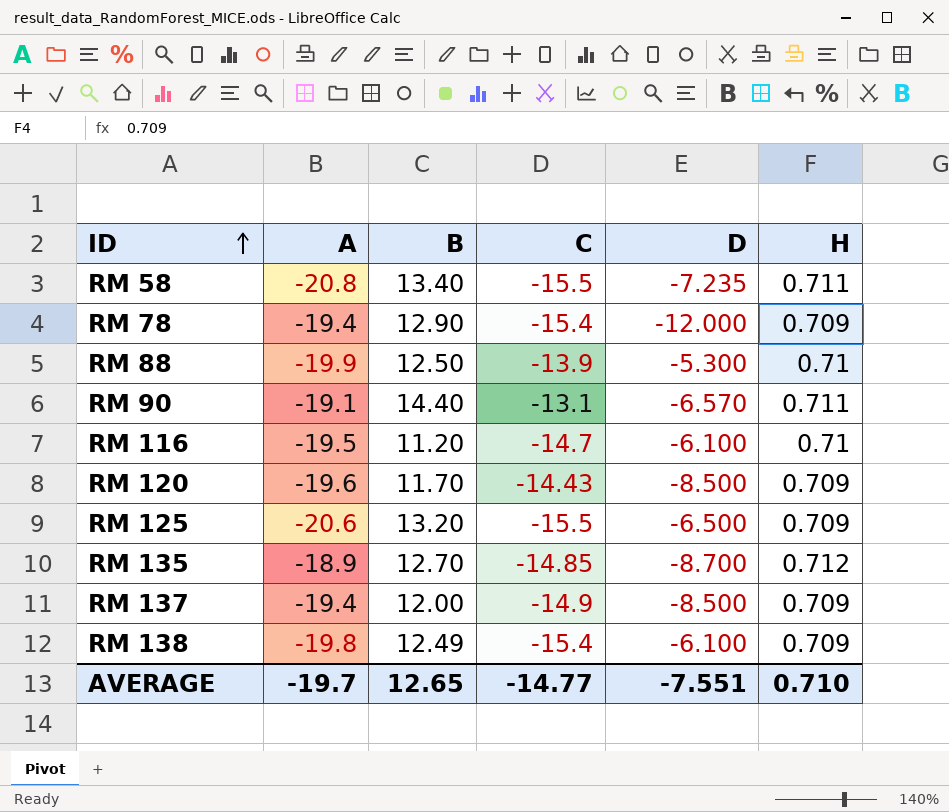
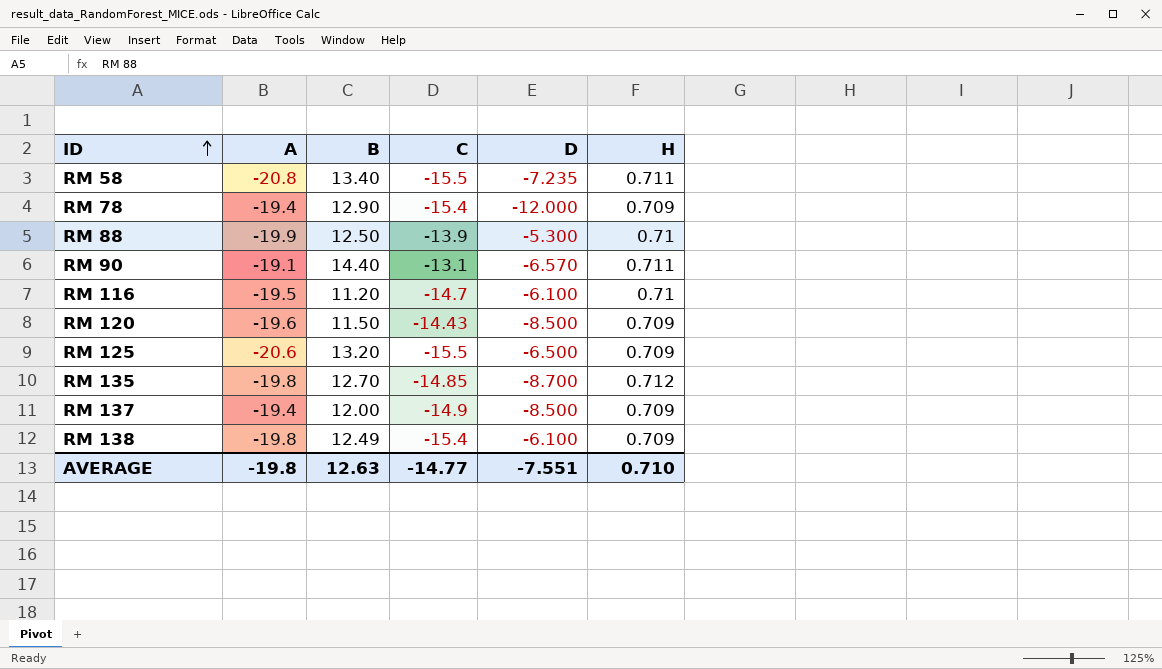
RM 120 | B: 11.70 -> 11.50
RM 135 | A: -18.9 -> -19.8
AVERAGE | A: -19.7 -> -19.8
AVERAGE | B: 12.65 -> 12.63

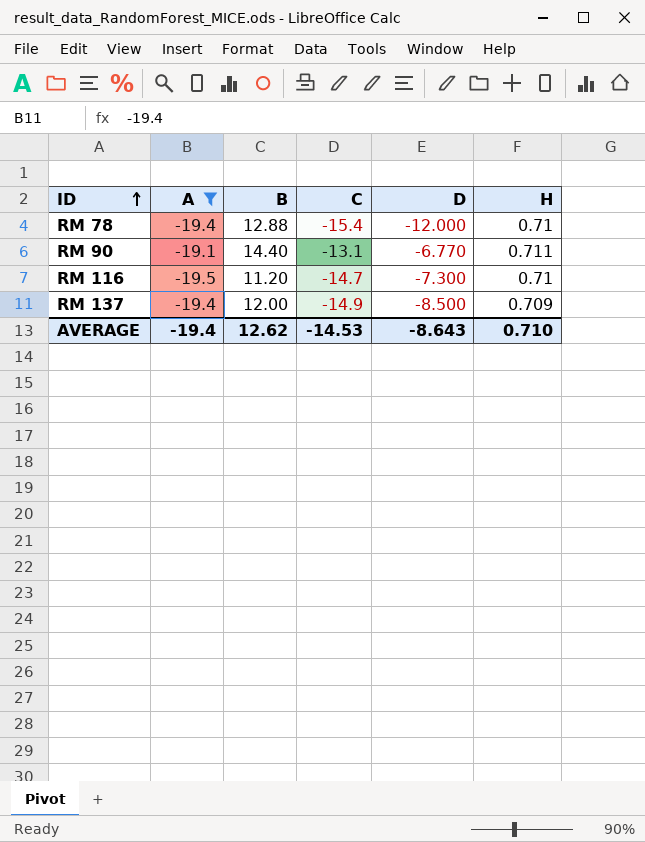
filter: none -> A >= -19.5
RM 78 | B: 12.90 -> 12.88
RM 78 | H: 0.709 -> 0.71
RM 90 | D: -6.570 -> -6.770
RM 116 | D: -6.100 -> -7.300
AVERAGE | A: -19.8 -> -19.4
AVERAGE | B: 12.63 -> 12.62
AVERAGE | C: -14.77 -> -14.53
AVERAGE | D: -7.551 -> -8.643

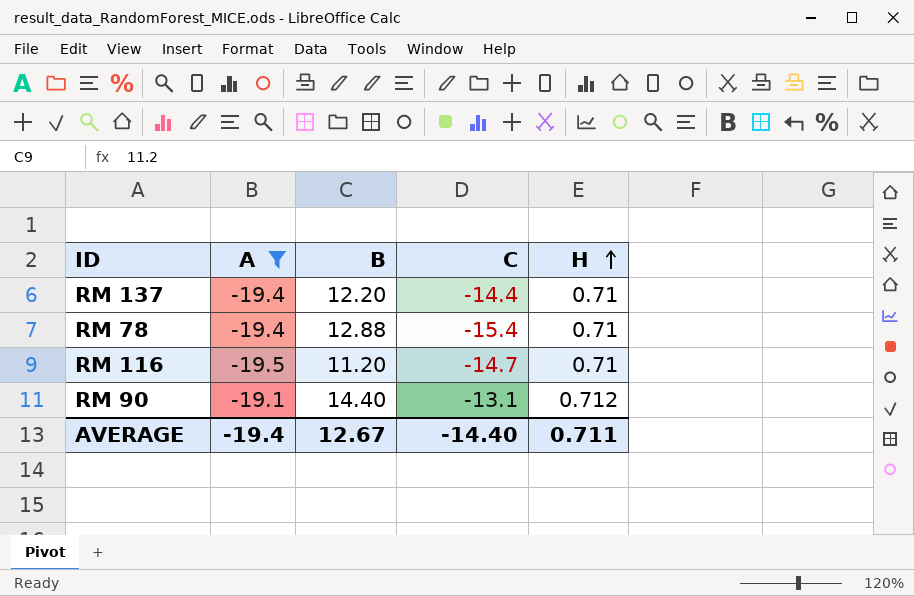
row order: ID ascending -> H ascending
column D | position: 5 -> none
RM 137 | B: 12.00 -> 12.20
RM 137 | C: -14.9 -> -14.4
RM 137 | H: 0.709 -> 0.71
RM 90 | H: 0.711 -> 0.712
AVERAGE | B: 12.62 -> 12.67
AVERAGE | C: -14.53 -> -14.40
AVERAGE | H: 0.710 -> 0.711

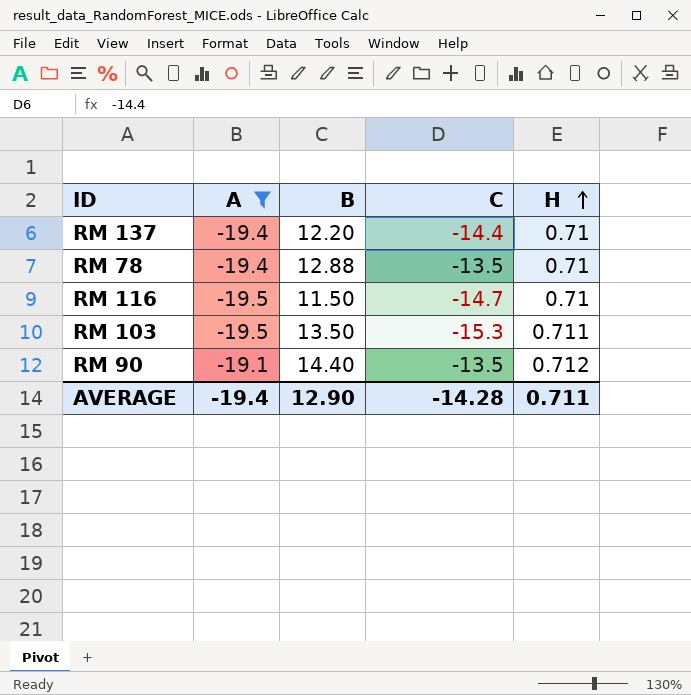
RM 78 | C: -15.4 -> -13.5
RM 116 | B: 11.20 -> 11.50
row RM 103: none -> -19.5 | 13.50 | -15.3 | 0.711
RM 90 | C: -13.1 -> -13.5
AVERAGE | B: 12.67 -> 12.90
AVERAGE | C: -14.40 -> -14.28

